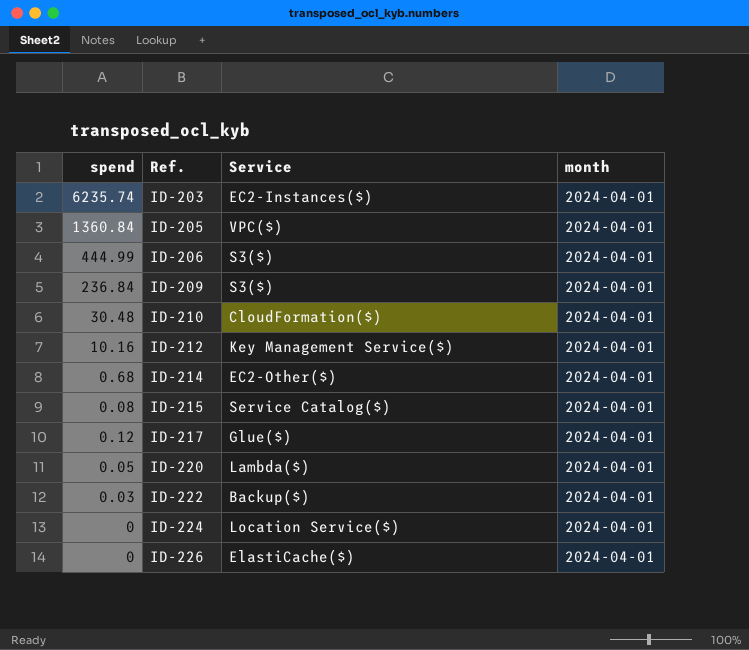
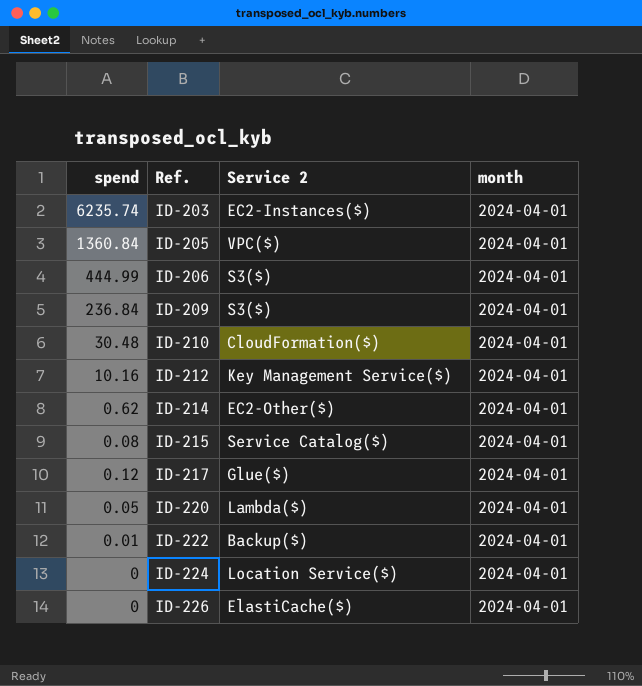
column name: Service -> Service 2
ID-214 | spend: 0.68 -> 0.62
ID-222 | spend: 0.03 -> 0.01

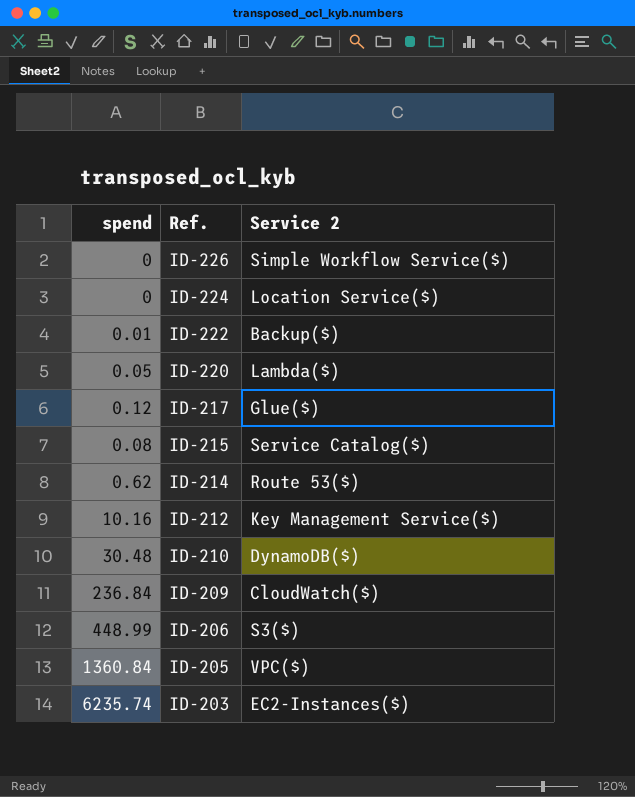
row order: Ref. ascending -> Ref. descending
column month | position: 4 -> none
ID-226 | Service 2: ElastiCache($) -> Simple Workflow Service($)
ID-214 | Service 2: EC2-Other($) -> Route 53($)
ID-210 | Service 2: CloudFormation($) -> DynamoDB($)
ID-209 | Service 2: S3($) -> CloudWatch($)
ID-206 | spend: 444.99 -> 448.99

